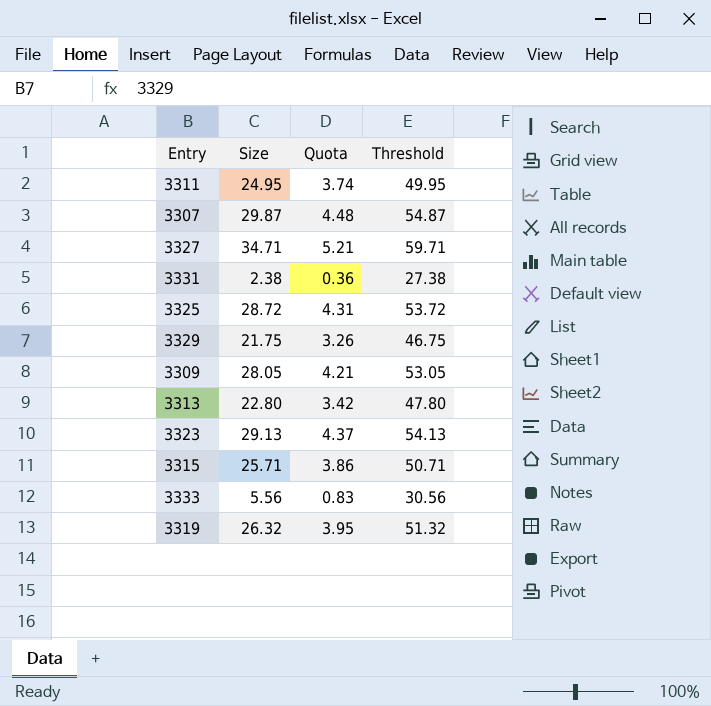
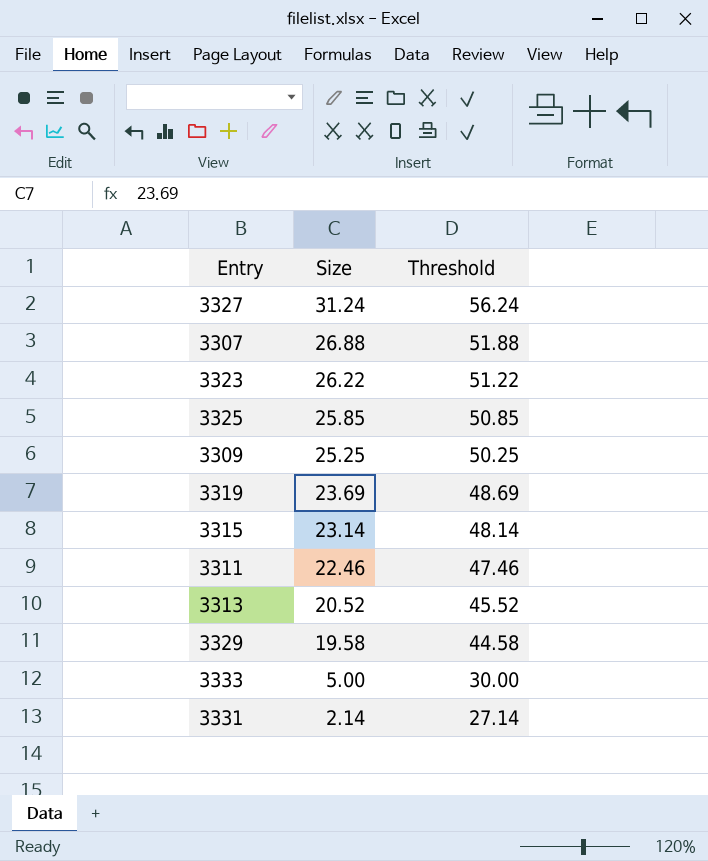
row order: none -> Size descending
column Quota | formula: [Size] * 0.15 -> none
3327 | Size: 34.71 -> 31.24
3327 | Threshold: 59.71 -> 56.24
3307 | Size: 29.87 -> 26.88
3307 | Threshold: 54.87 -> 51.88
3323 | Size: 29.13 -> 26.22
3323 | Threshold: 54.13 -> 51.22
3325 | Size: 28.72 -> 25.85
3325 | Threshold: 53.72 -> 50.85
3309 | Size: 28.05 -> 25.25
3309 | Threshold: 53.05 -> 50.25
3319 | Size: 26.32 -> 23.69
3319 | Threshold: 51.32 -> 48.69
3315 | Size: 25.71 -> 23.14
3315 | Threshold: 50.71 -> 48.14
3311 | Size: 24.95 -> 22.46
3311 | Threshold: 49.95 -> 47.46
3313 | Size: 22.80 -> 20.52
3313 | Threshold: 47.80 -> 45.52
3329 | Size: 21.75 -> 19.58
3329 | Threshold: 46.75 -> 44.58
3333 | Size: 5.56 -> 5.00
3333 | Threshold: 30.56 -> 30.00
3331 | Size: 2.38 -> 2.14
3331 | Threshold: 27.38 -> 27.14

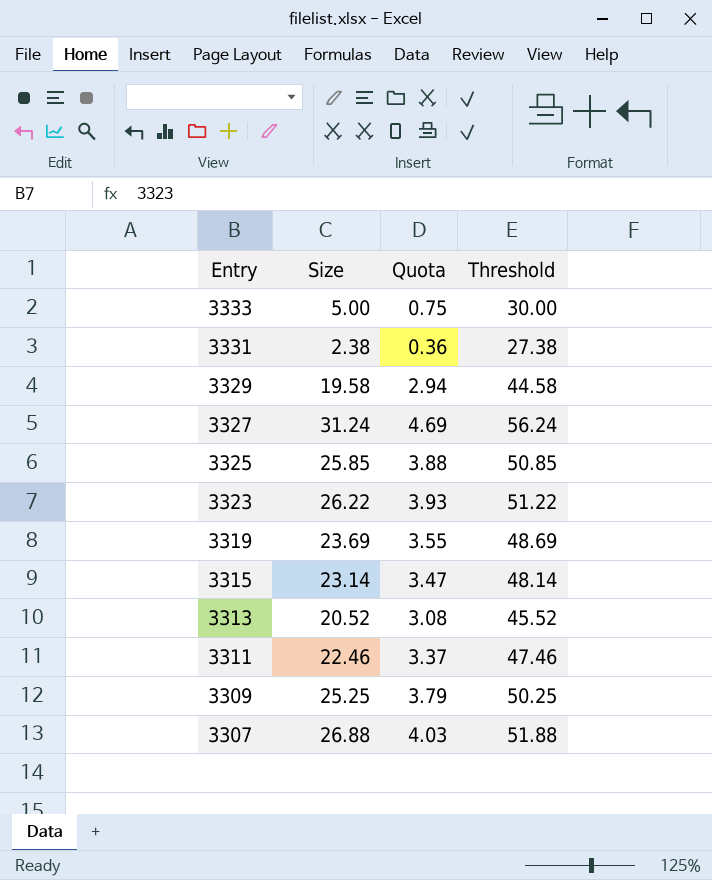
row order: Size descending -> Entry descending
column Quota | formula: none -> [Size] * 0.15
3331 | Size: 2.14 -> 2.38
3331 | Threshold: 27.14 -> 27.38

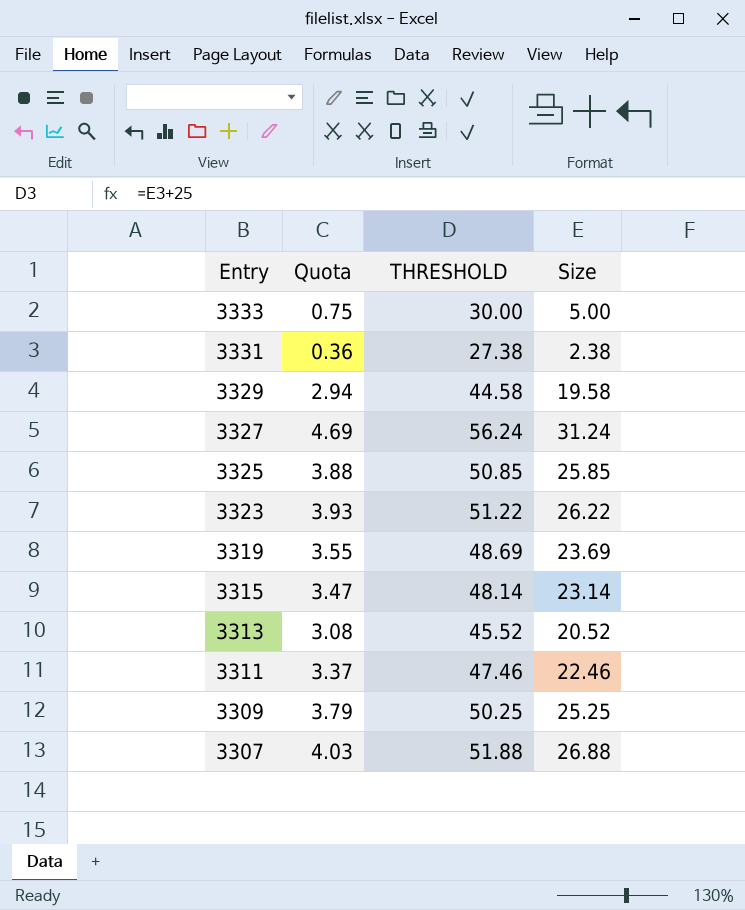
column name: Threshold -> THRESHOLD
column Size | position: 2 -> 4

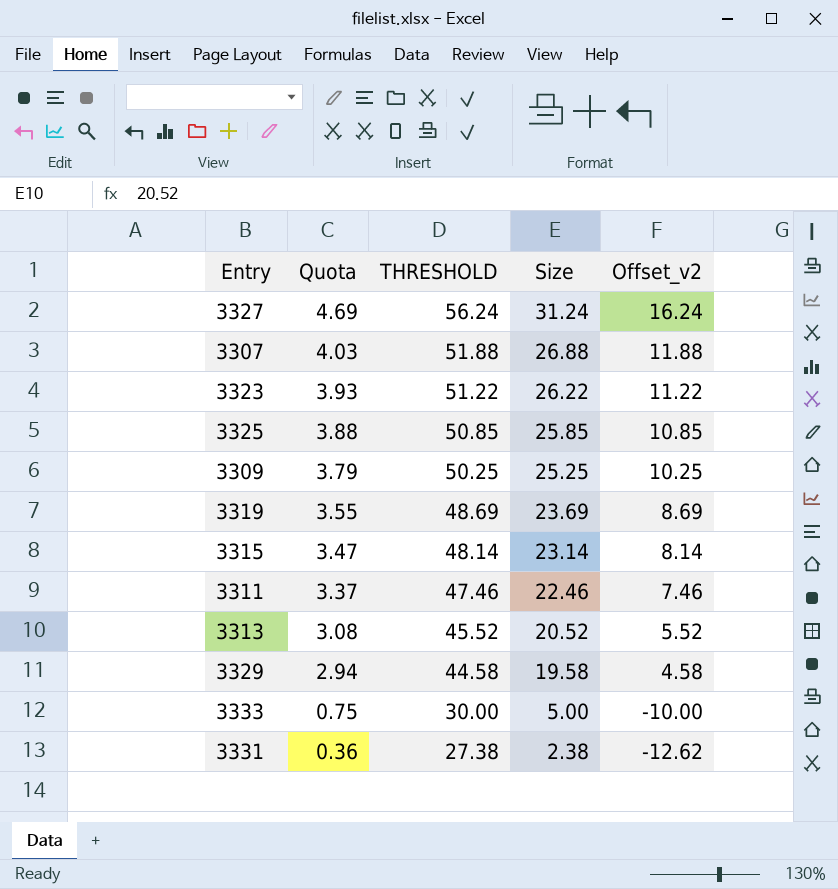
row order: Entry descending -> Quota descending
column Offset_v2 | formula: none -> [Size] - 15

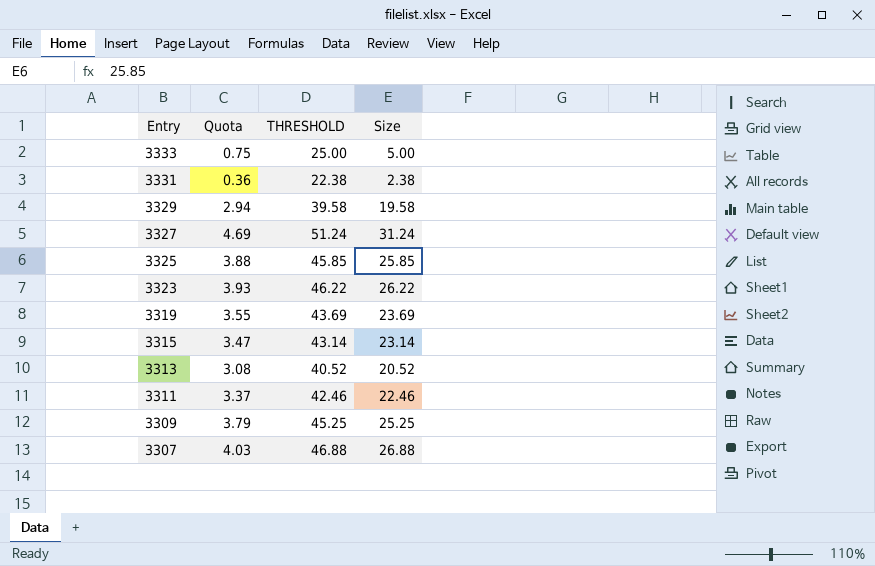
row order: Quota descending -> Entry descending
column Offset_v2 | formula: [Size] - 15 -> none
column THRESHOLD | formula: [Size] + 25 -> [Size] + 20

